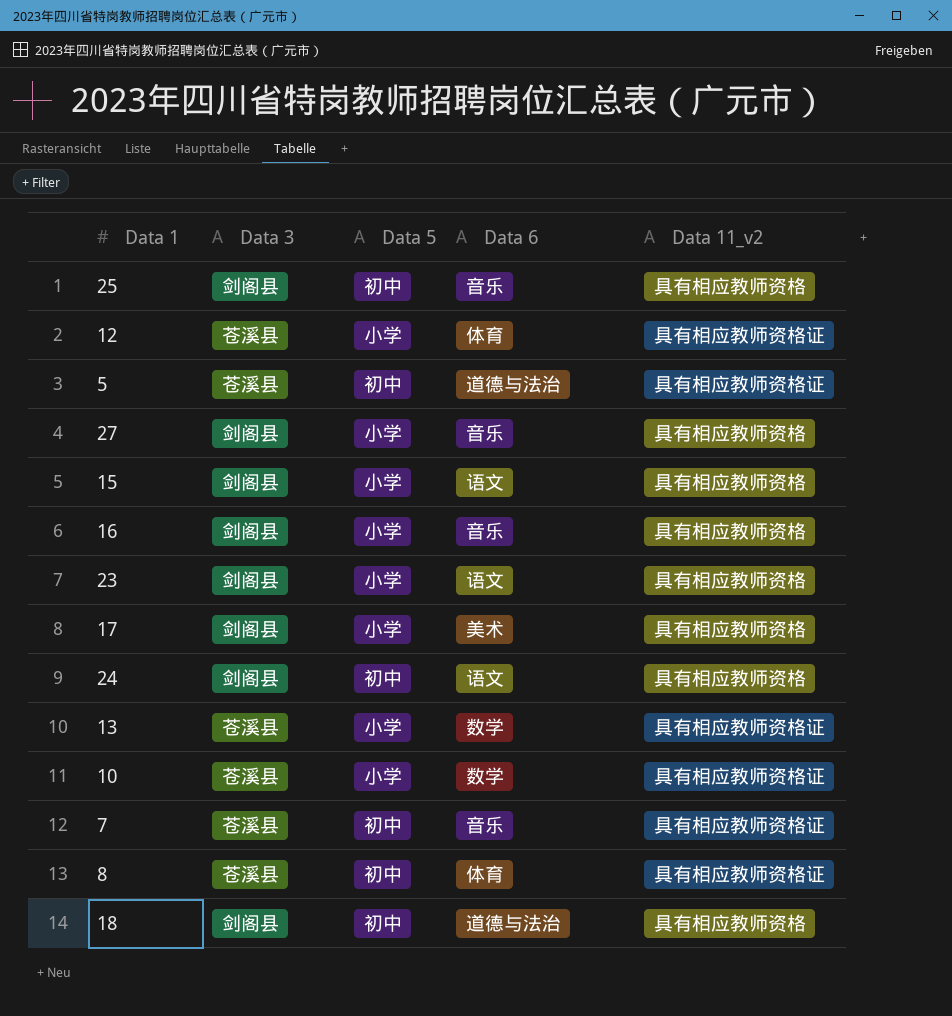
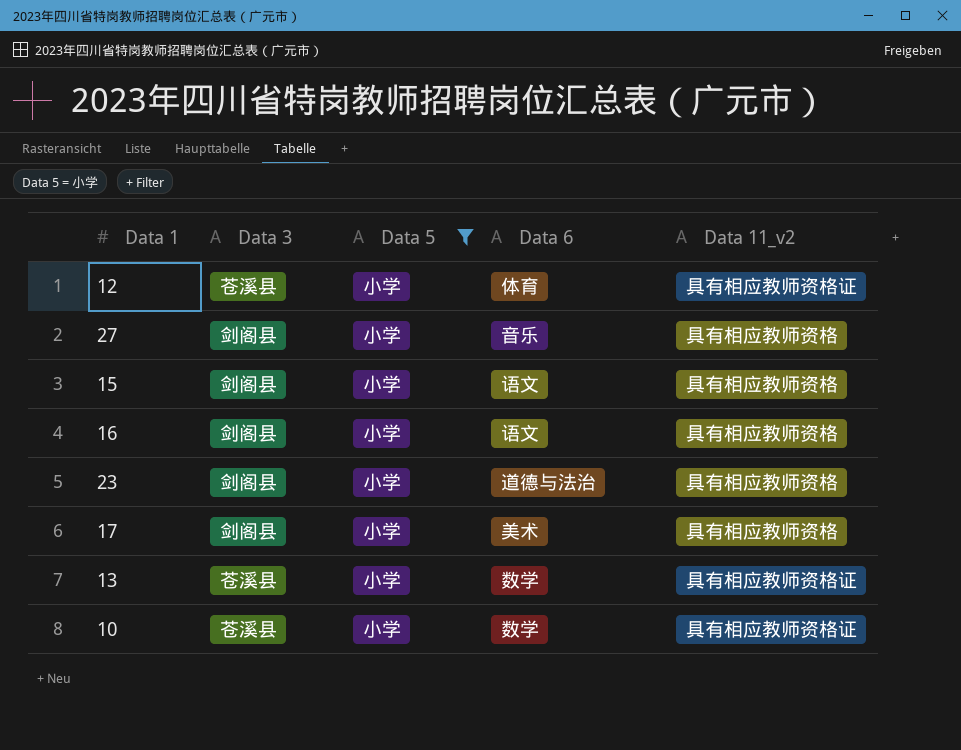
filter: none -> Data 5 = 小学
16 | Data 6: 音乐 -> 语文
23 | Data 6: 语文 -> 道德与法治

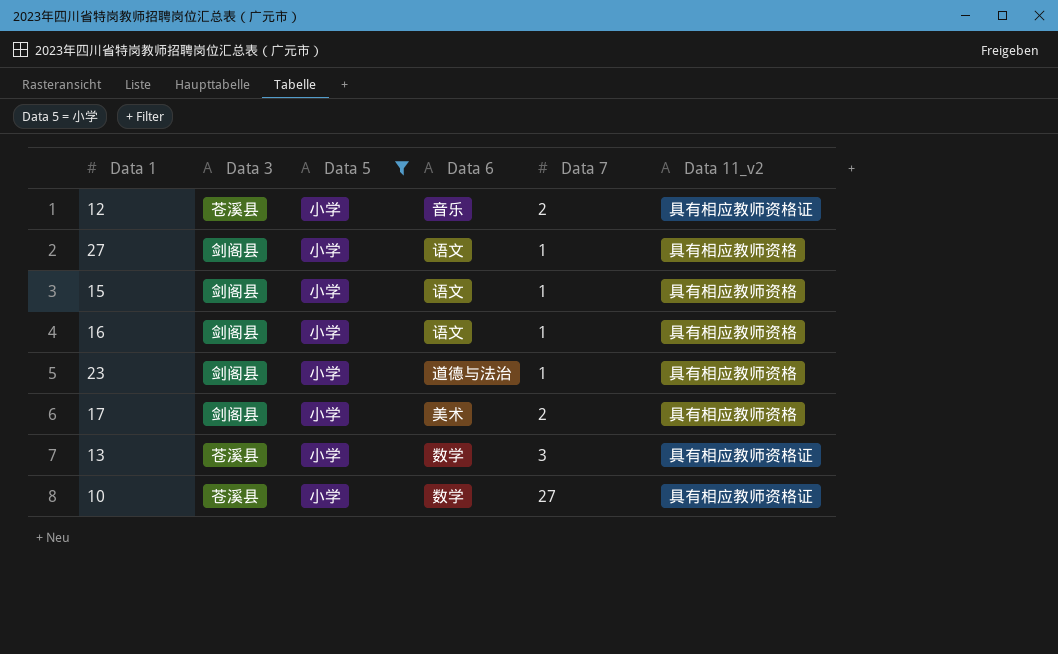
column Data 7 | position: none -> 5
12 | Data 6: 体育 -> 音乐
27 | Data 6: 音乐 -> 语文

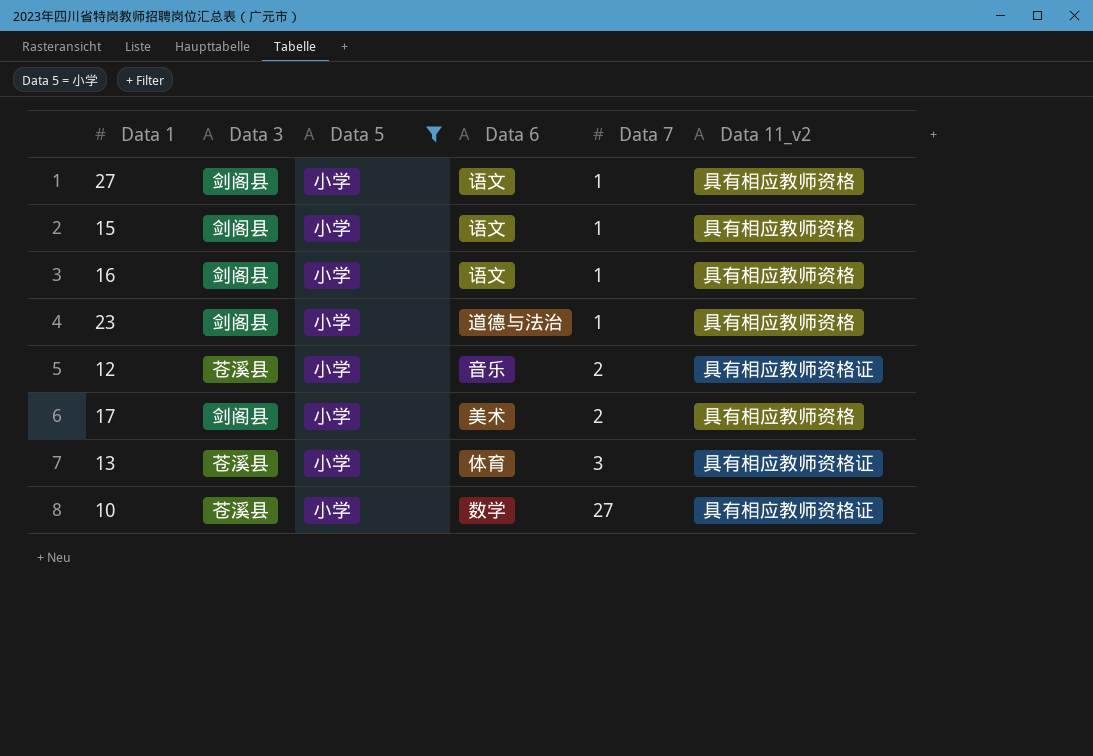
row order: none -> Data 7 ascending
13 | Data 6: 数学 -> 体育

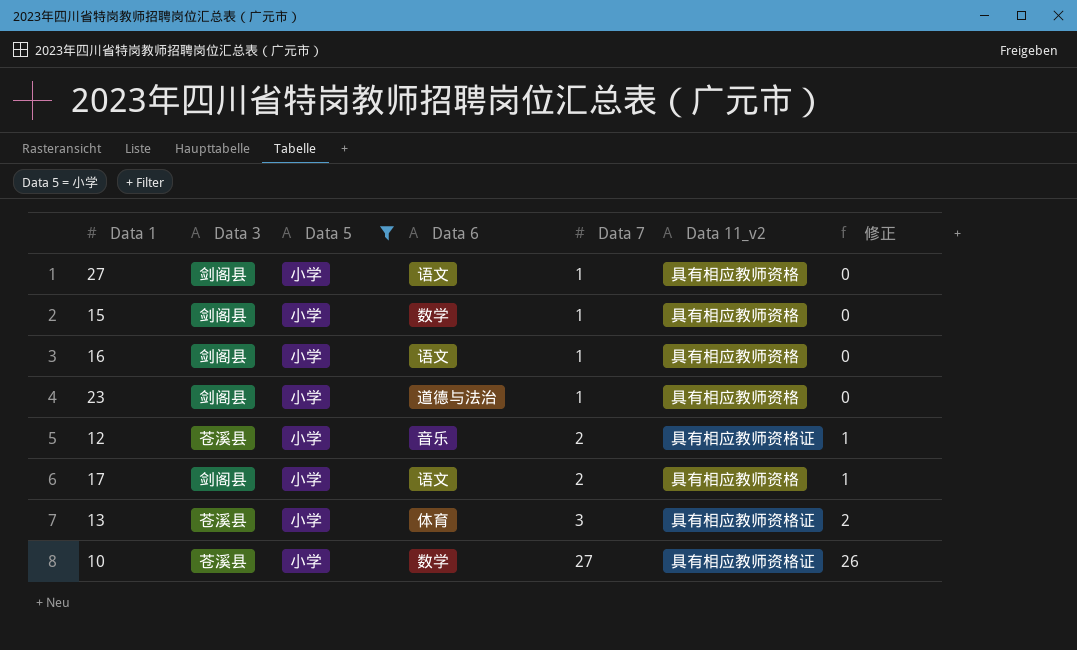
column 修正 | formula: none -> [Data 7] - 1
15 | Data 6: 语文 -> 数学
17 | Data 6: 美术 -> 语文

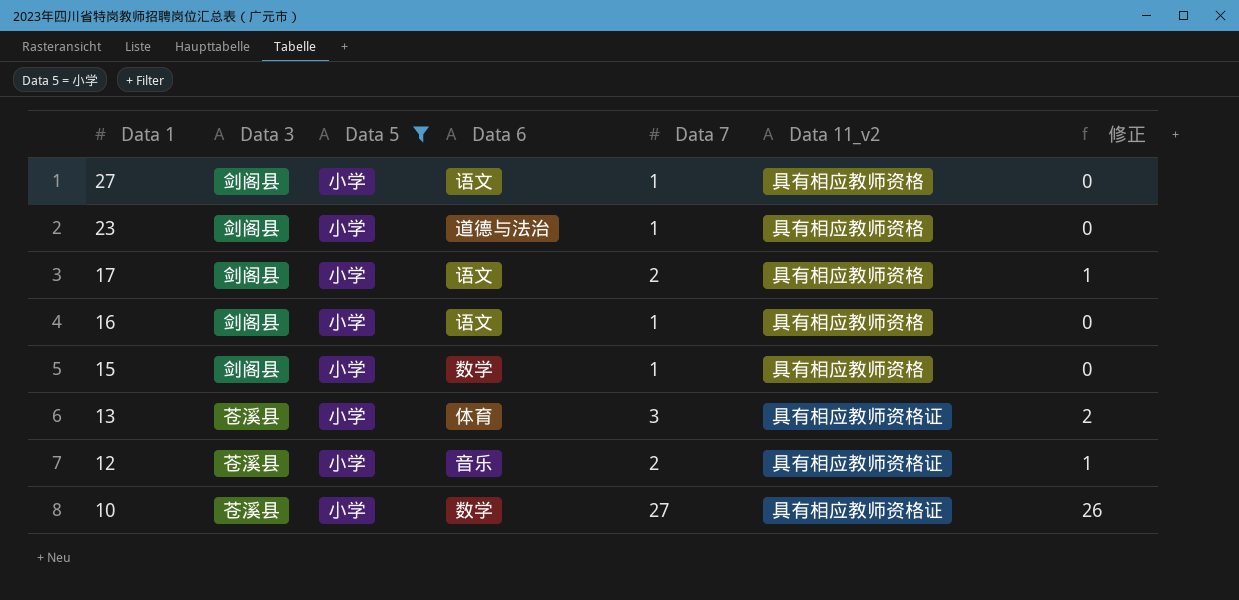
row order: Data 7 ascending -> Data 1 descending

